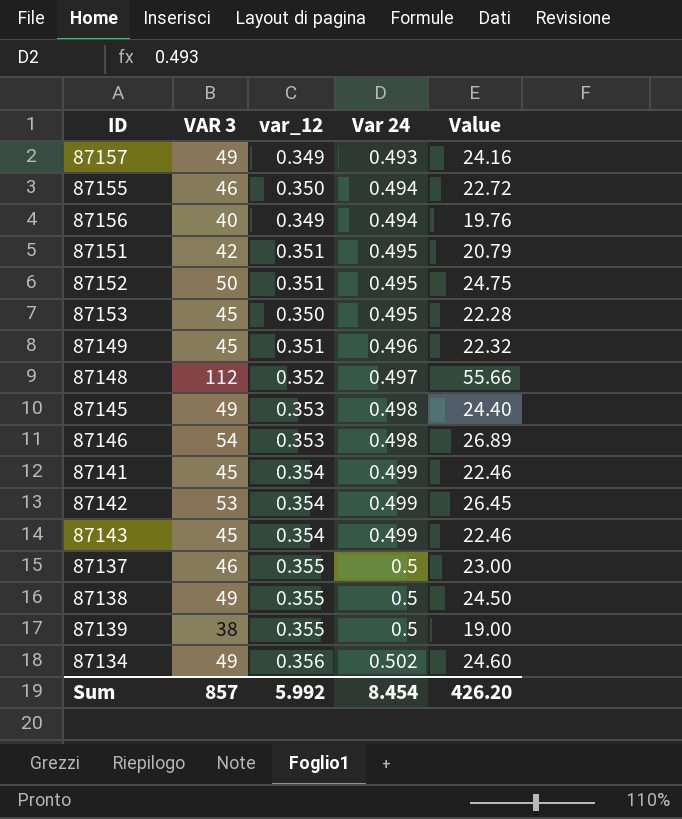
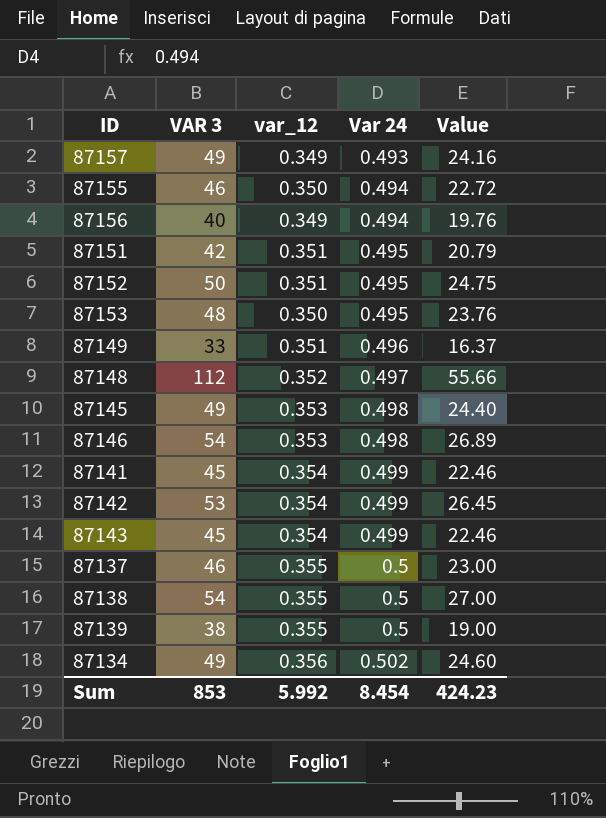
87153 | VAR 3: 45 -> 48
87153 | Value: 22.28 -> 23.76
87149 | VAR 3: 45 -> 33
87149 | Value: 22.32 -> 16.37
87138 | VAR 3: 49 -> 54
87138 | Value: 24.50 -> 27.00
Sum | VAR 3: 857 -> 853
Sum | Value: 426.20 -> 424.23

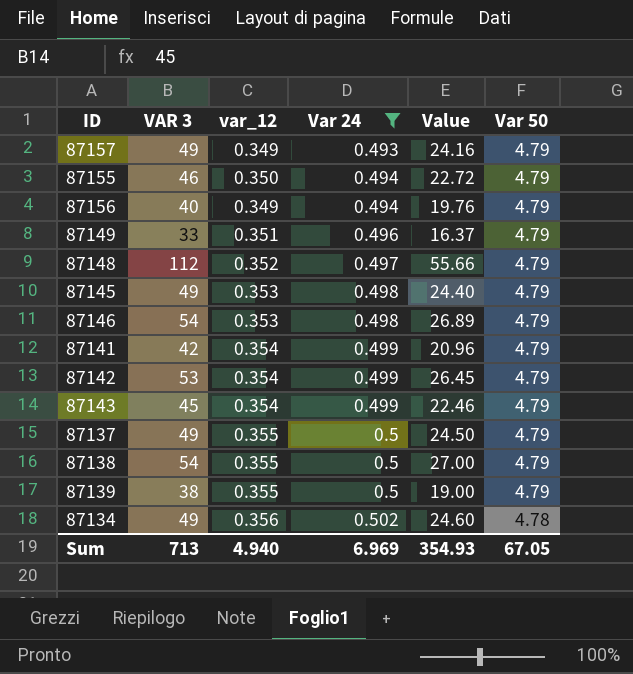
filter: none -> Var 24 != 0.495
column Var 50 | position: none -> 6
87141 | VAR 3: 45 -> 42
87141 | Value: 22.46 -> 20.96
87137 | VAR 3: 46 -> 49
87137 | Value: 23.00 -> 24.50
Sum | VAR 3: 853 -> 713
Sum | var_12: 5.992 -> 4.940
Sum | Var 24: 8.454 -> 6.969
Sum | Value: 424.23 -> 354.93

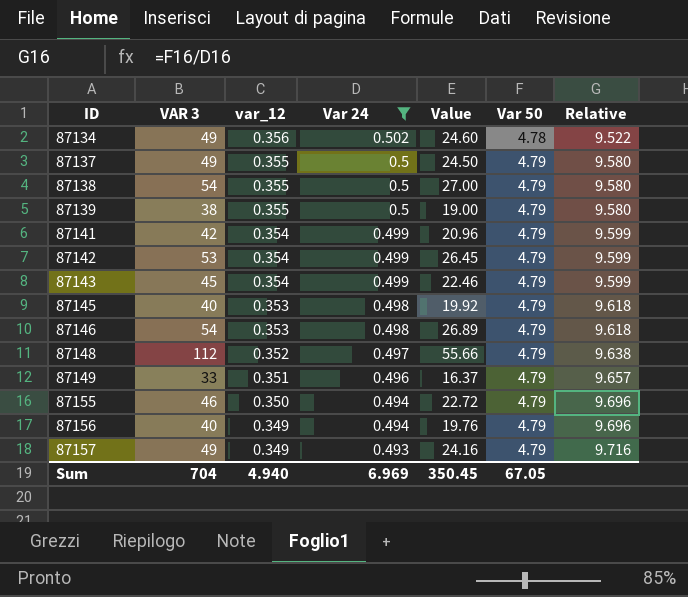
row order: Var 24 ascending -> ID ascending
column Relative | formula: none -> [Var 50] / [Var 24]
87145 | VAR 3: 49 -> 40
87145 | Value: 24.40 -> 19.92
Sum | VAR 3: 713 -> 704
Sum | Value: 354.93 -> 350.45

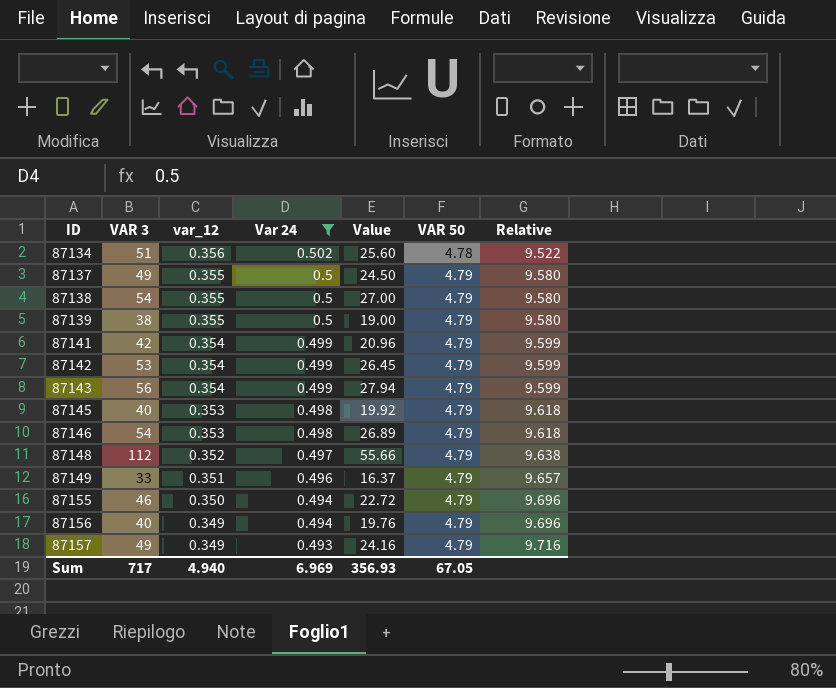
column name: Var 50 -> VAR 50
87134 | VAR 3: 49 -> 51
87134 | Value: 24.60 -> 25.60
87143 | VAR 3: 45 -> 56
87143 | Value: 22.46 -> 27.94
Sum | VAR 3: 704 -> 717
Sum | Value: 350.45 -> 356.93

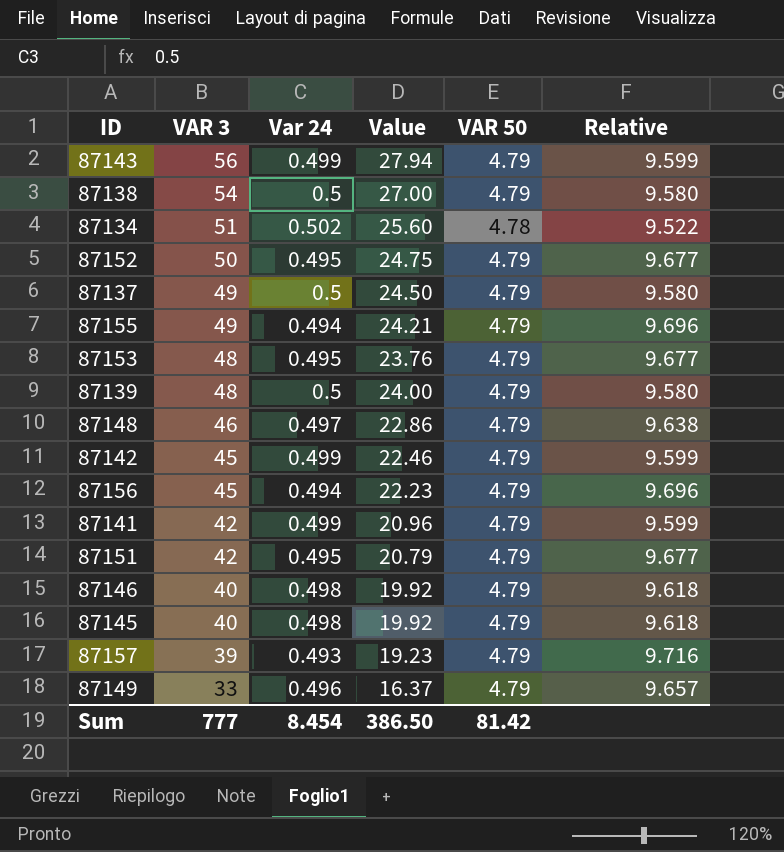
filter: Var 24 != 0.495 -> none
row order: ID ascending -> VAR 3 descending
column var_12 | position: 3 -> none
87155 | VAR 3: 46 -> 49
87155 | Value: 22.72 -> 24.21
87139 | VAR 3: 38 -> 48
87139 | Value: 19.00 -> 24.00
87148 | VAR 3: 112 -> 46
87148 | Value: 55.66 -> 22.86
87142 | VAR 3: 53 -> 45
87142 | Value: 26.45 -> 22.46
87156 | VAR 3: 40 -> 45
87156 | Value: 19.76 -> 22.23
87146 | VAR 3: 54 -> 40
87146 | Value: 26.89 -> 19.92
87157 | VAR 3: 49 -> 39
87157 | Value: 24.16 -> 19.23
Sum | VAR 3: 717 -> 777
Sum | Var 24: 6.969 -> 8.454
Sum | Value: 356.93 -> 386.50
Sum | VAR 50: 67.05 -> 81.42

